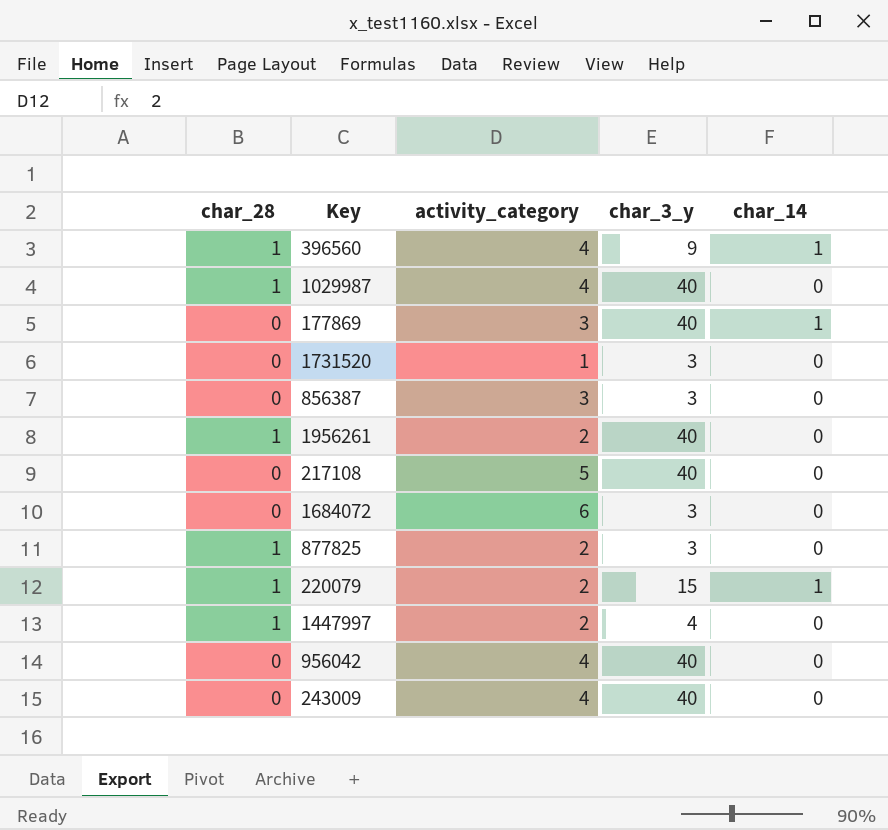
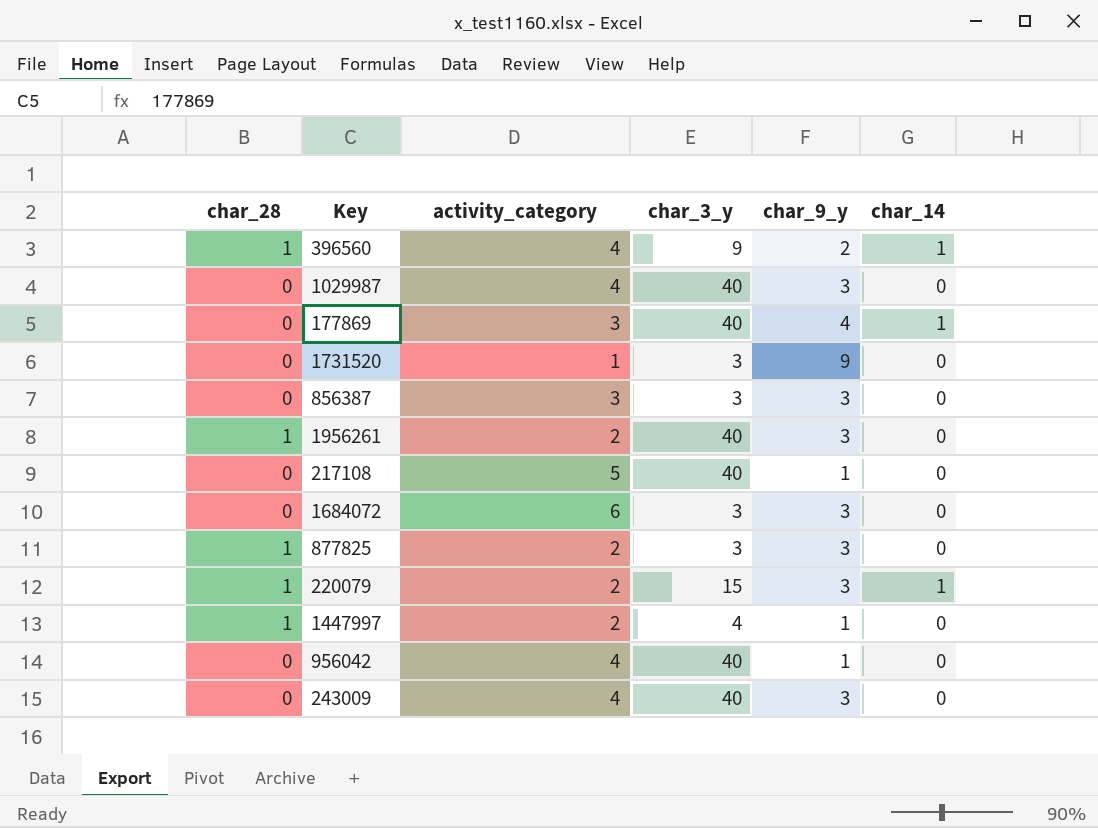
column char_9_y | position: none -> 5
1029987 | char_28: 1 -> 0

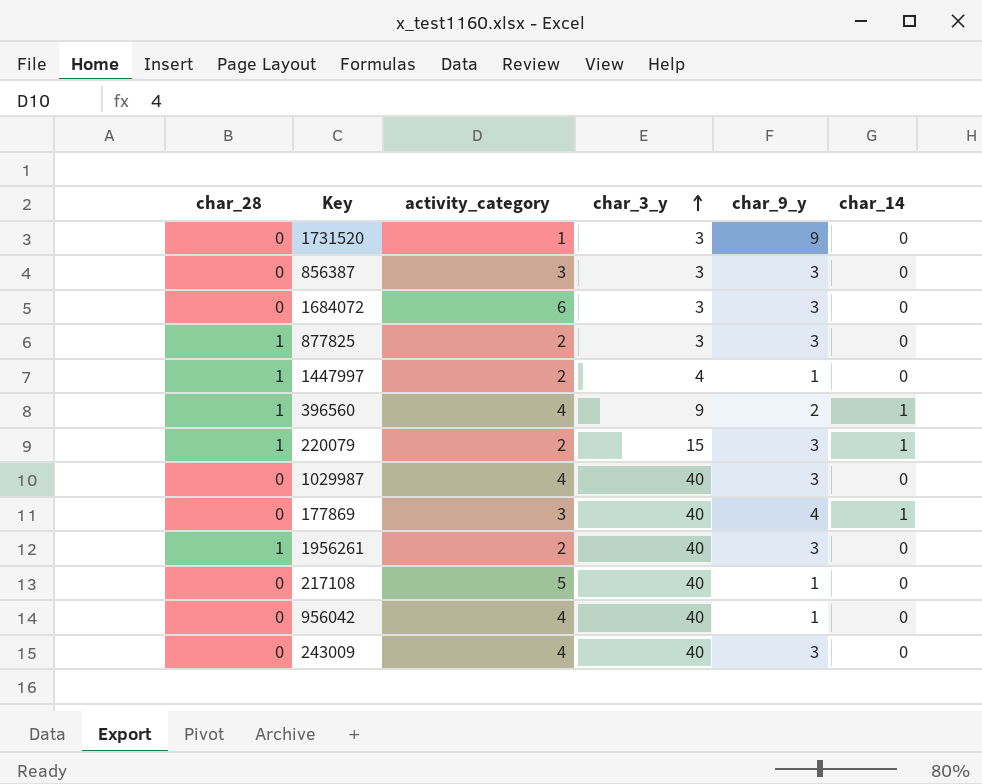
row order: none -> char_3_y ascending

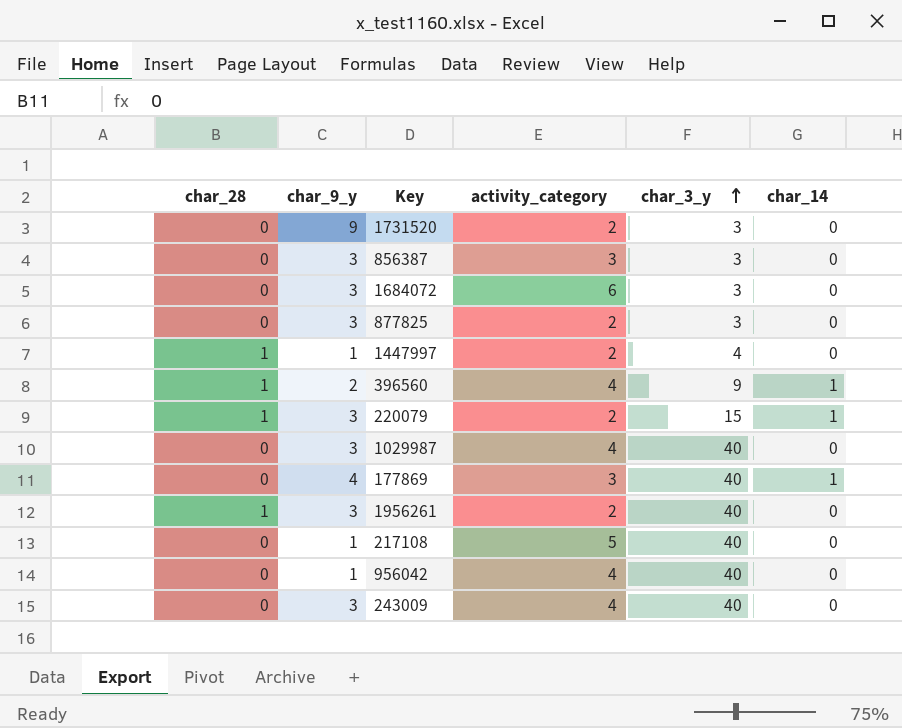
column char_9_y | position: 5 -> 2
1731520 | activity_category: 1 -> 2
877825 | char_28: 1 -> 0

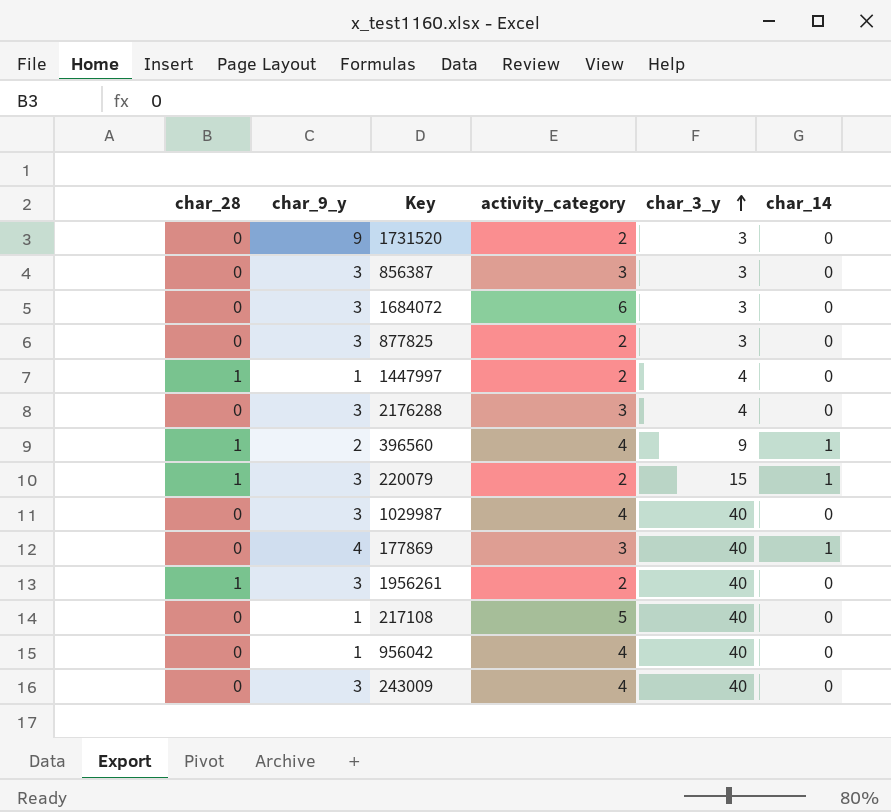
row 2176288: none -> 0 | 3 | 3 | 4 | 0

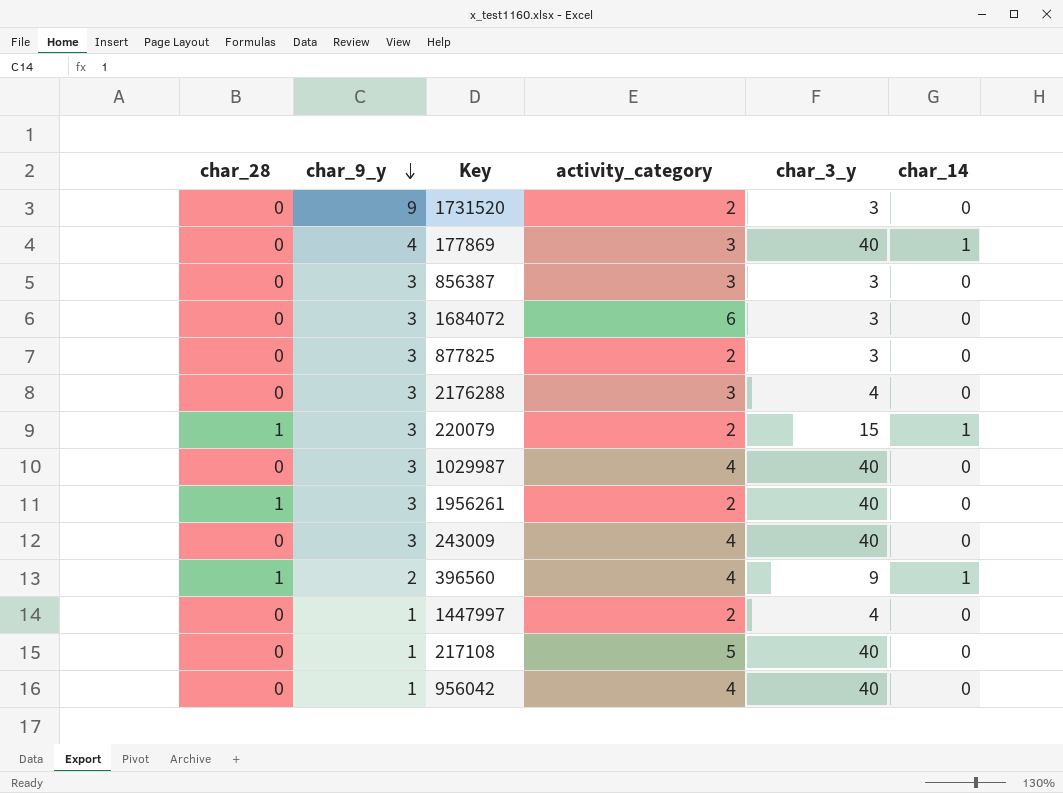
row order: char_3_y ascending -> char_9_y descending
1447997 | char_28: 1 -> 0

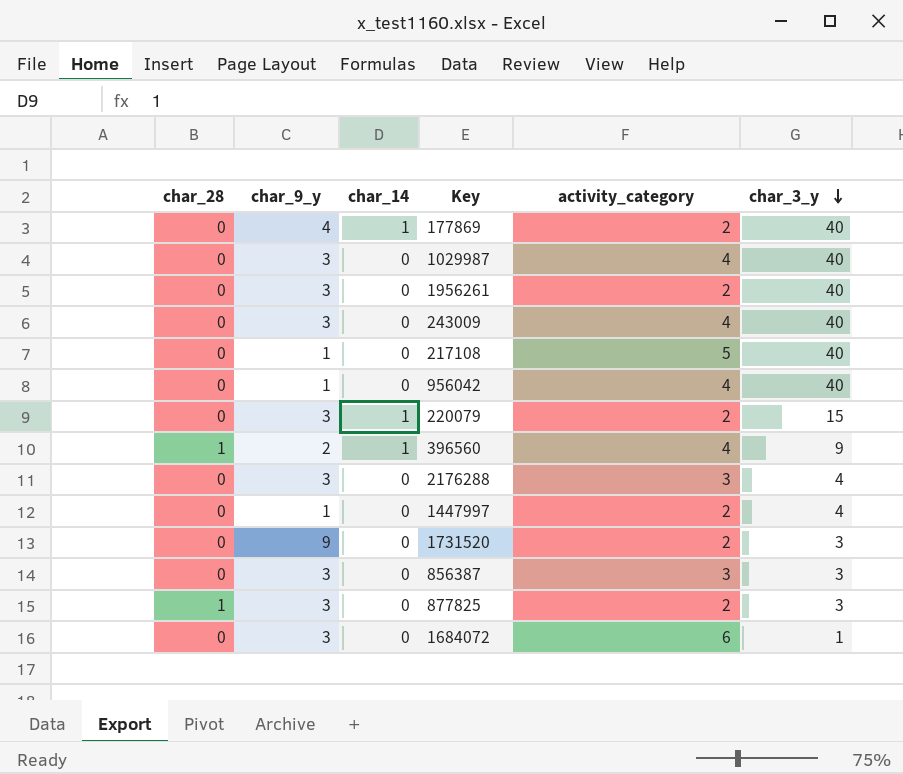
row order: char_9_y descending -> char_3_y descending
column char_14 | position: 6 -> 3
177869 | activity_category: 3 -> 2
1956261 | char_28: 1 -> 0
220079 | char_28: 1 -> 0
877825 | char_28: 0 -> 1
1684072 | char_3_y: 3 -> 1

